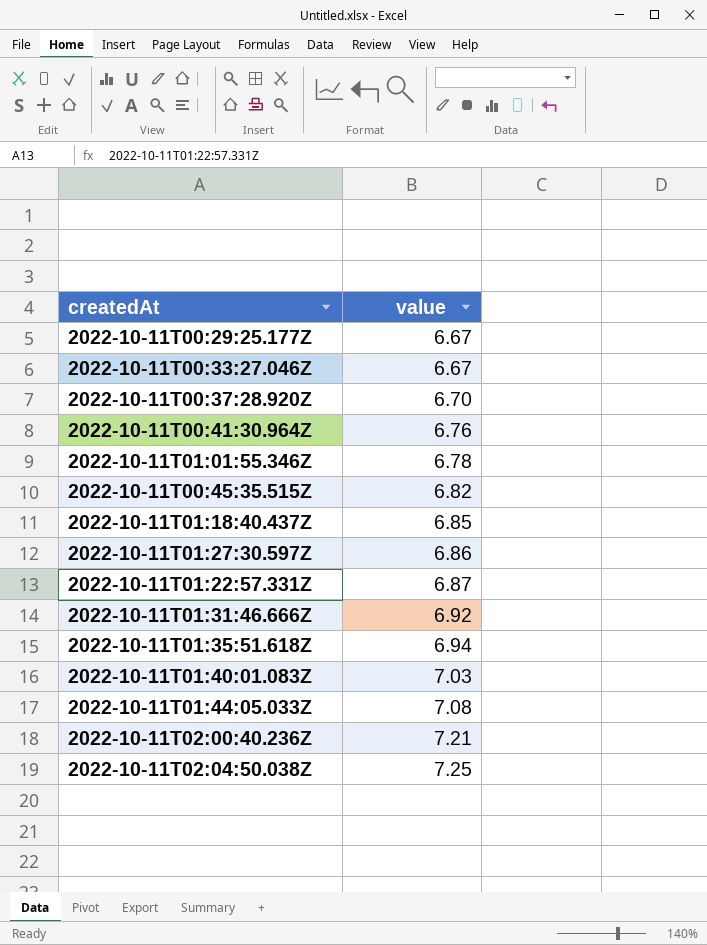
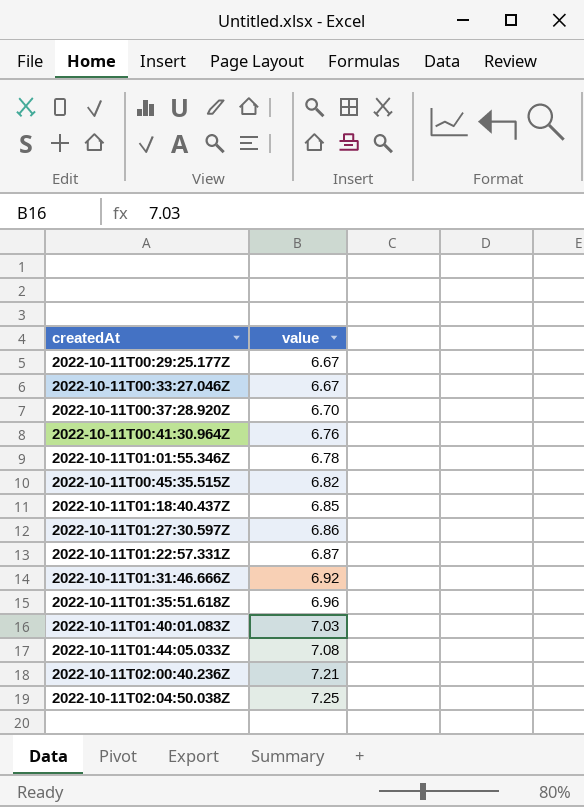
2022-10-11T01:35:51.618Z | value: 6.94 -> 6.96

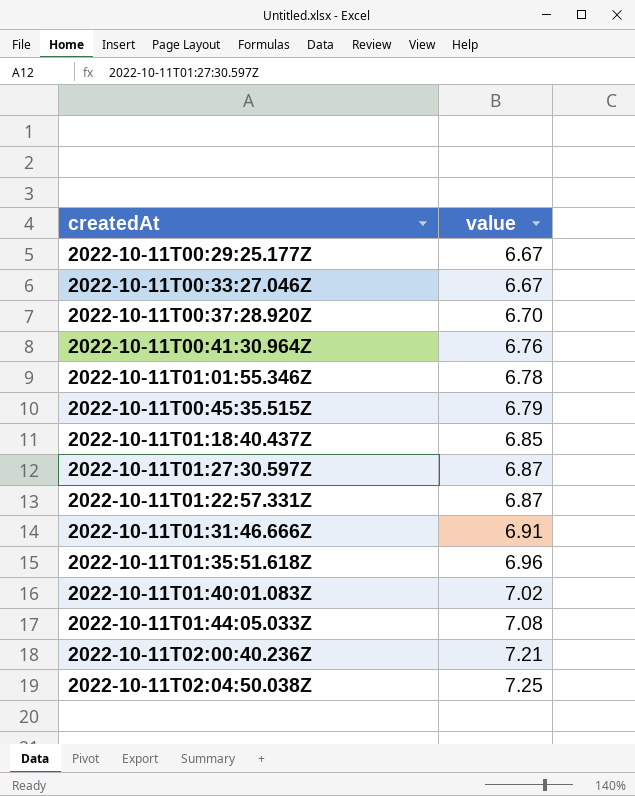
2022-10-11T00:45:35.515Z | value: 6.82 -> 6.79
2022-10-11T01:27:30.597Z | value: 6.86 -> 6.87
2022-10-11T01:31:46.666Z | value: 6.92 -> 6.91
2022-10-11T01:40:01.083Z | value: 7.03 -> 7.02

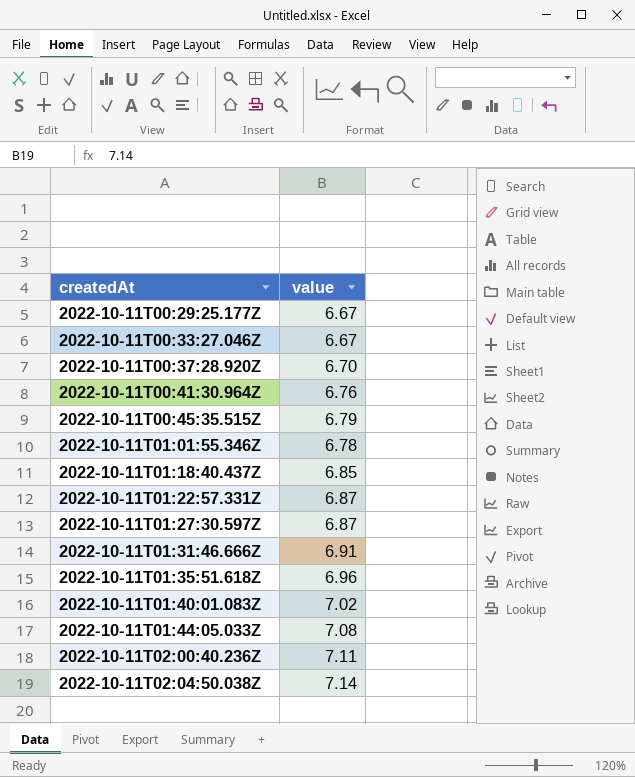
row order: value ascending -> createdAt ascending
2022-10-11T02:00:40.236Z | value: 7.21 -> 7.11
2022-10-11T02:04:50.038Z | value: 7.25 -> 7.14

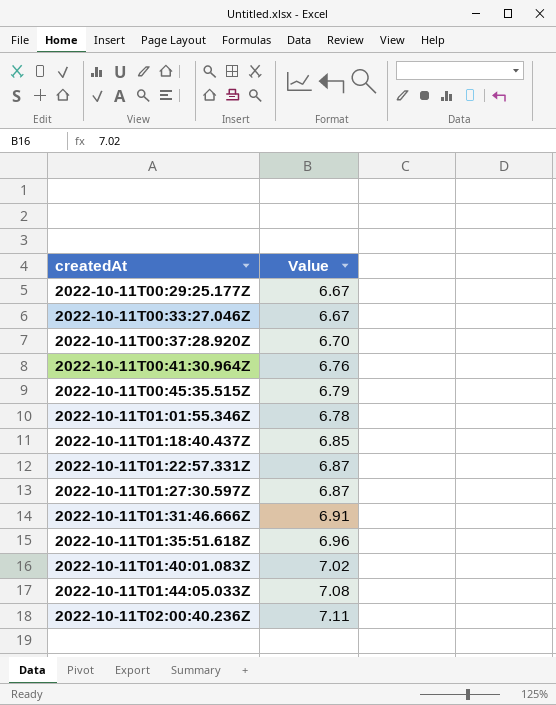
column name: value -> Value
row 2022-10-11T02:04:50.038Z: 7.14 -> none

